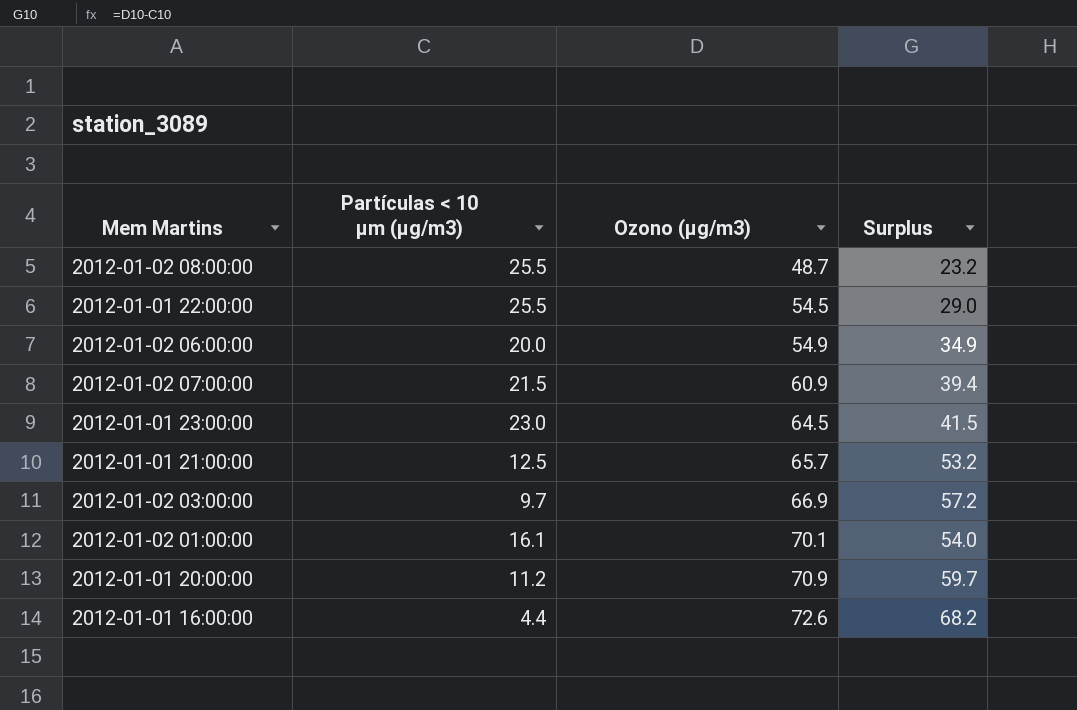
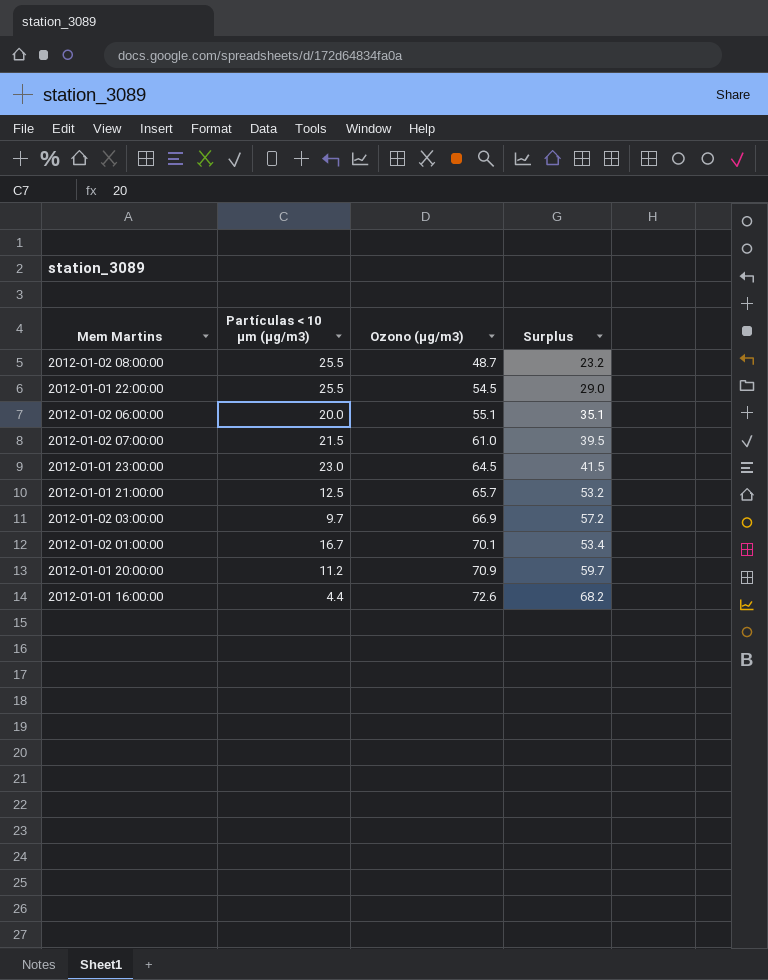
2012-01-02 06:00:00 | Ozono (µg/m3): 54.9 -> 55.1
2012-01-02 06:00:00 | Surplus: 34.9 -> 35.1
2012-01-02 07:00:00 | Ozono (µg/m3): 60.9 -> 61.0
2012-01-02 07:00:00 | Surplus: 39.4 -> 39.5
2012-01-02 01:00:00 | Partículas < 10 µm (µg/m3): 16.1 -> 16.7
2012-01-02 01:00:00 | Surplus: 54.0 -> 53.4

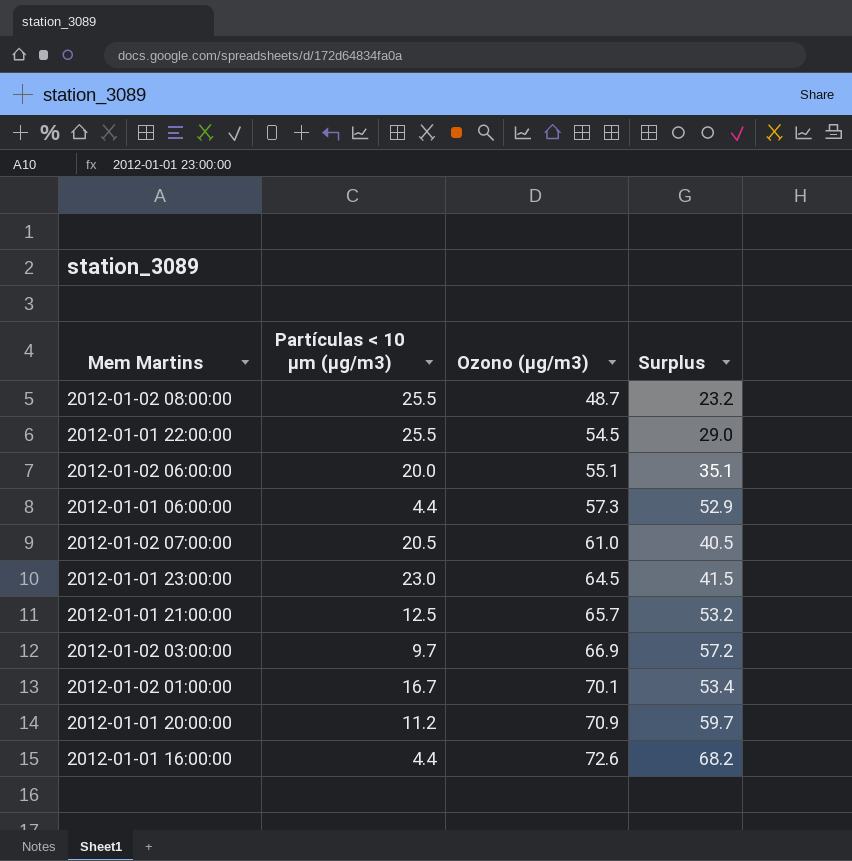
row 2012-01-01 06:00:00: none -> 4.4 | 57.3 | 52.9
2012-01-02 07:00:00 | Partículas < 10 µm (µg/m3): 21.5 -> 20.5
2012-01-02 07:00:00 | Surplus: 39.5 -> 40.5

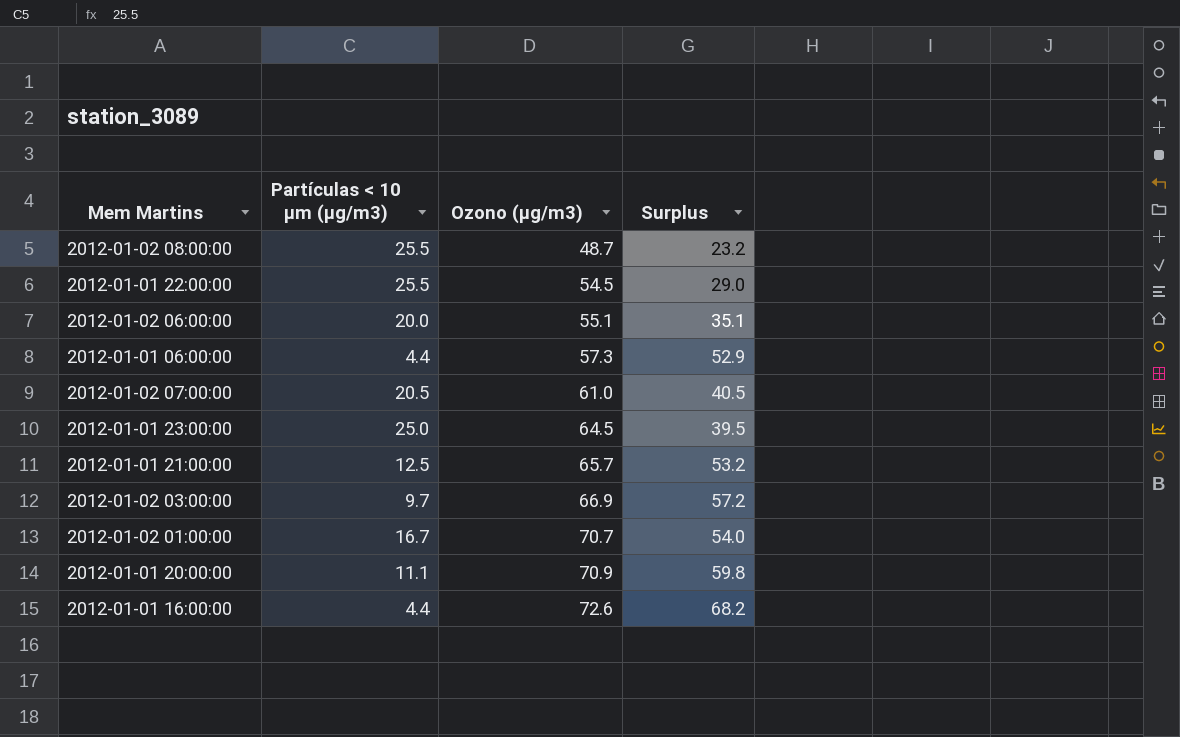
2012-01-01 23:00:00 | Partículas < 10 µm (µg/m3): 23.0 -> 25.0
2012-01-01 23:00:00 | Surplus: 41.5 -> 39.5
2012-01-02 01:00:00 | Ozono (µg/m3): 70.1 -> 70.7
2012-01-02 01:00:00 | Surplus: 53.4 -> 54.0
2012-01-01 20:00:00 | Partículas < 10 µm (µg/m3): 11.2 -> 11.1
2012-01-01 20:00:00 | Surplus: 59.7 -> 59.8

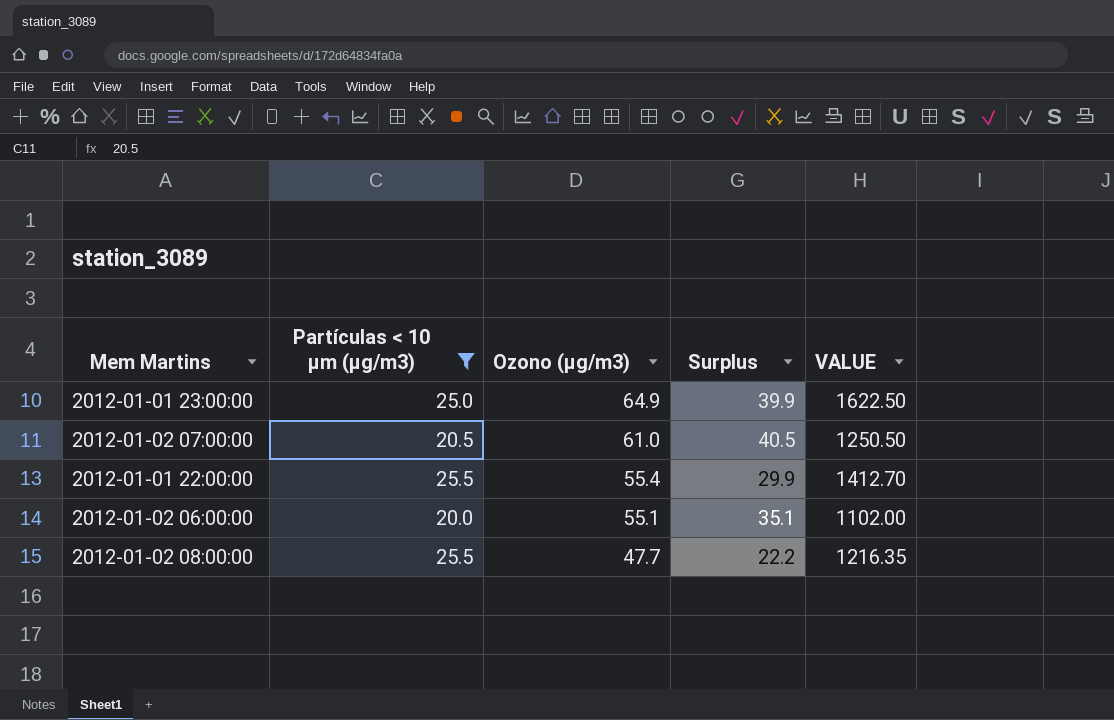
filter: none -> Partículas < 10 µm (µg/m3) >= 20.0
row order: Ozono (µg/m3) ascending -> Ozono (µg/m3) descending
column VALUE | formula: none -> [Partículas < 10 µm (µg/m3)] * [Ozono (µg/m3)]
2012-01-01 23:00:00 | Ozono (µg/m3): 64.5 -> 64.9
2012-01-01 23:00:00 | Surplus: 39.5 -> 39.9
2012-01-01 22:00:00 | Ozono (µg/m3): 54.5 -> 55.4
2012-01-01 22:00:00 | Surplus: 29.0 -> 29.9
2012-01-02 08:00:00 | Ozono (µg/m3): 48.7 -> 47.7
2012-01-02 08:00:00 | Surplus: 23.2 -> 22.2

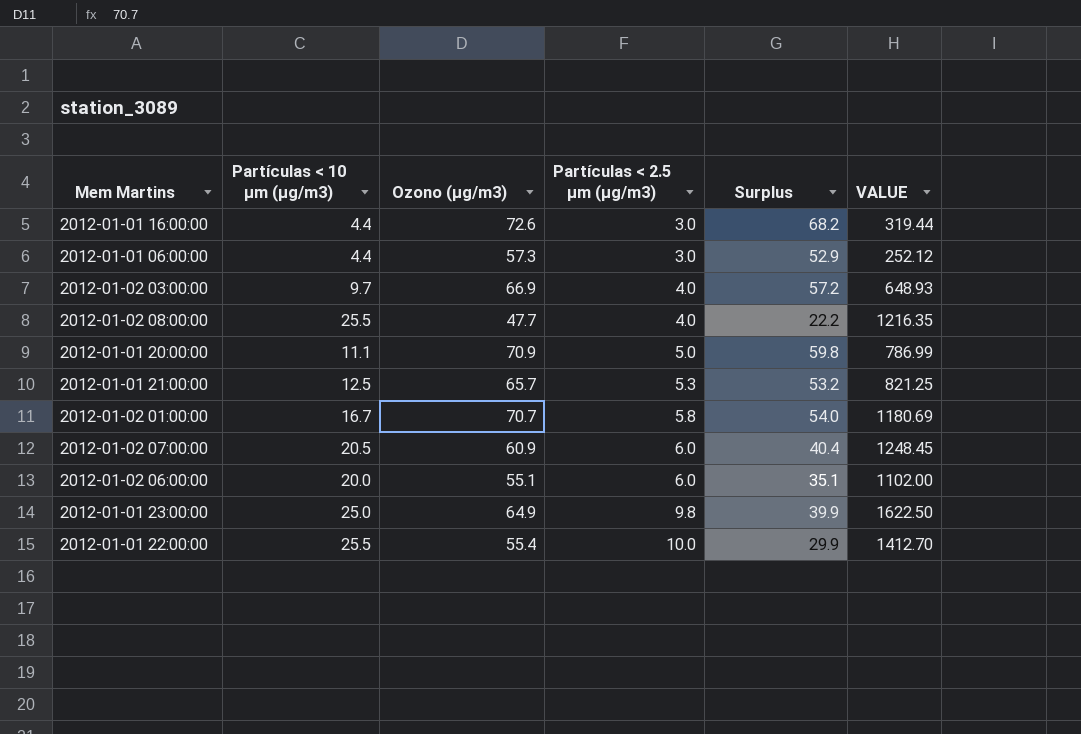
filter: Partículas < 10 µm (µg/m3) >= 20.0 -> none
row order: Ozono (µg/m3) descending -> Partículas < 2.5 µm (µg/m3) ascending
column Partículas < 2.5 µm (µg/m3) | position: none -> 4
2012-01-02 07:00:00 | Ozono (µg/m3): 61.0 -> 60.9
2012-01-02 07:00:00 | Surplus: 40.5 -> 40.4
2012-01-02 07:00:00 | VALUE: 1250.50 -> 1248.45

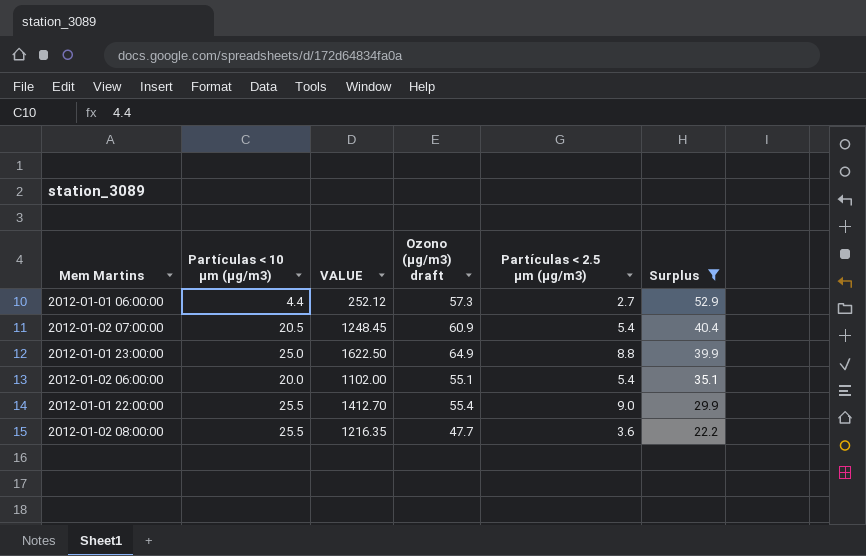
filter: none -> Surplus <= 52.9
row order: Partículas < 2.5 µm (µg/m3) ascending -> Surplus descending
column VALUE | position: 6 -> 3
column name: Ozono (µg/m3) -> Ozono (µg/m3) draft
2012-01-01 06:00:00 | Partículas < 2.5 µm (µg/m3): 3.0 -> 2.7
2012-01-02 07:00:00 | Partículas < 2.5 µm (µg/m3): 6.0 -> 5.4
2012-01-01 23:00:00 | Partículas < 2.5 µm (µg/m3): 9.8 -> 8.8
2012-01-02 06:00:00 | Partículas < 2.5 µm (µg/m3): 6.0 -> 5.4
2012-01-01 22:00:00 | Partículas < 2.5 µm (µg/m3): 10.0 -> 9.0
2012-01-02 08:00:00 | Partículas < 2.5 µm (µg/m3): 4.0 -> 3.6

